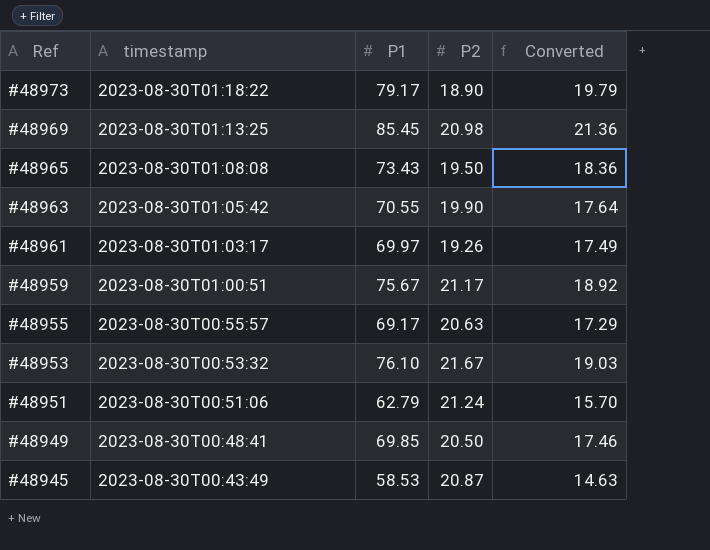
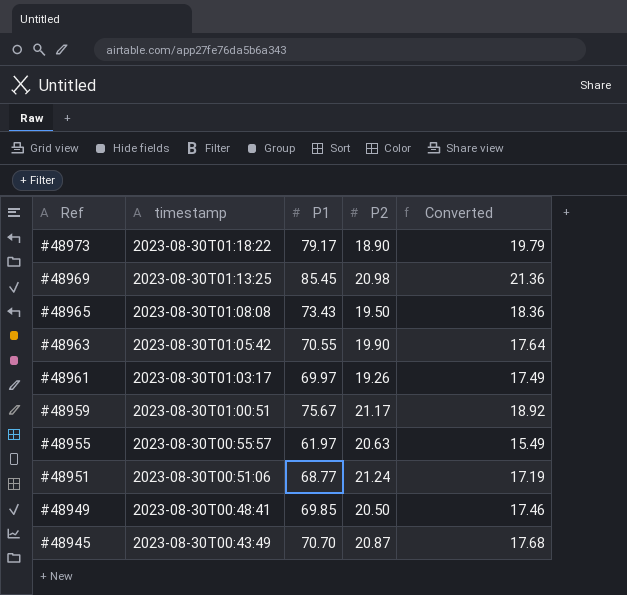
row #48953: 2023-08-30T00:53:32 | 76.10 | 21.67 | 19.03 -> none
#48955 | P1: 69.17 -> 61.97
#48955 | Converted: 17.29 -> 15.49
#48951 | P1: 62.79 -> 68.77
#48951 | Converted: 15.70 -> 17.19
#48945 | P1: 58.53 -> 70.70
#48945 | Converted: 14.63 -> 17.68

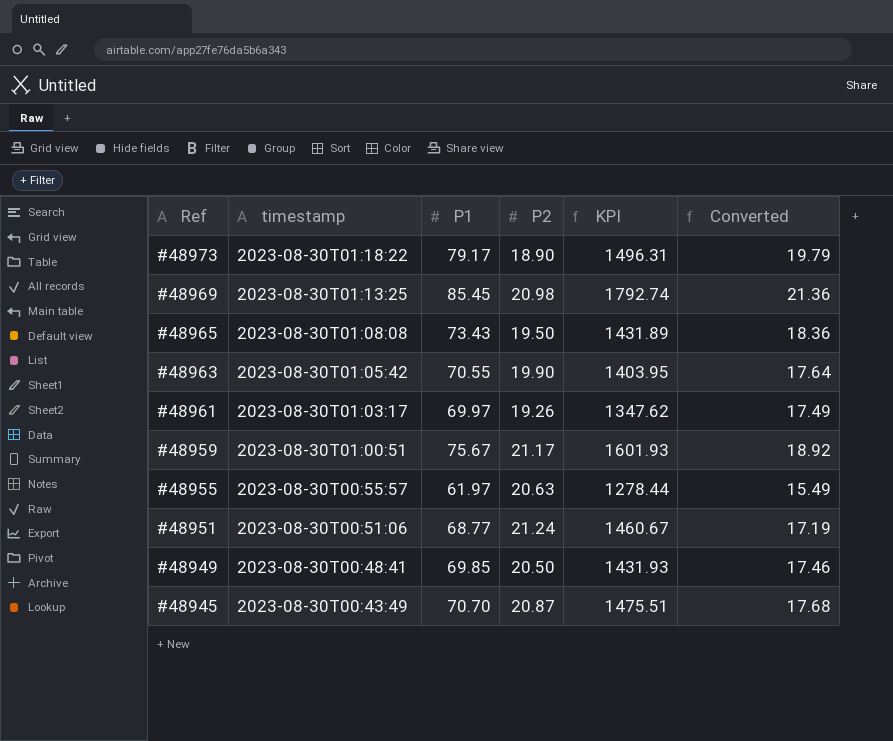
column KPI | formula: none -> [P1] * [P2]

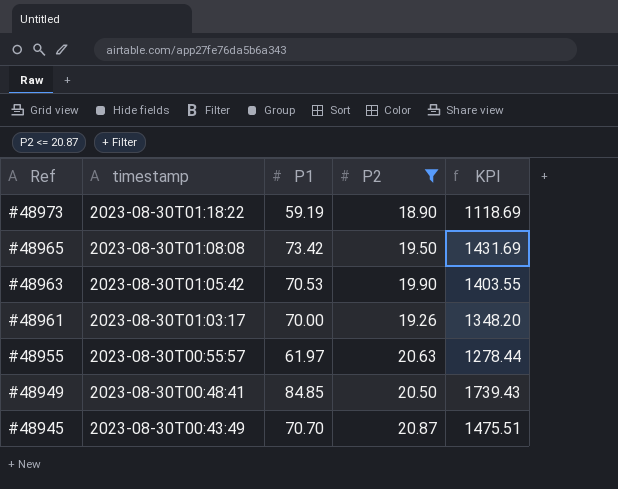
filter: none -> P2 <= 20.87
column Converted | formula: [P1] * 0.25 -> none
#48973 | P1: 79.17 -> 59.19
#48973 | KPI: 1496.31 -> 1118.69
#48965 | P1: 73.43 -> 73.42
#48965 | KPI: 1431.89 -> 1431.69
#48963 | P1: 70.55 -> 70.53
#48963 | KPI: 1403.95 -> 1403.55
#48961 | P1: 69.97 -> 70.00
#48961 | KPI: 1347.62 -> 1348.20
#48949 | P1: 69.85 -> 84.85
#48949 | KPI: 1431.93 -> 1739.43

